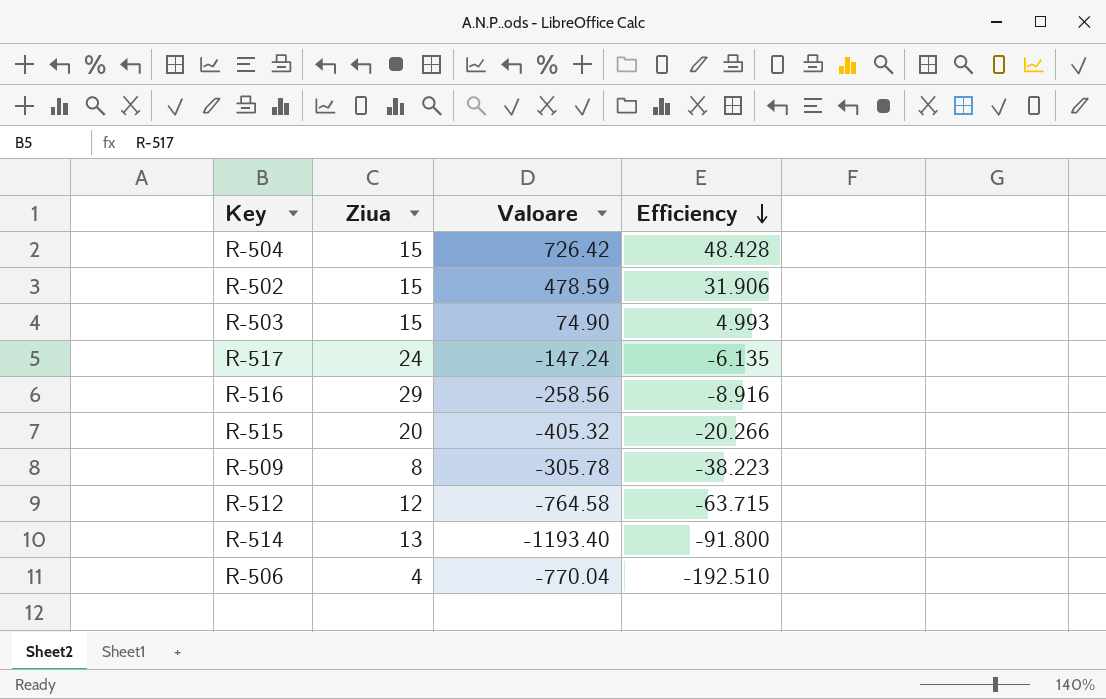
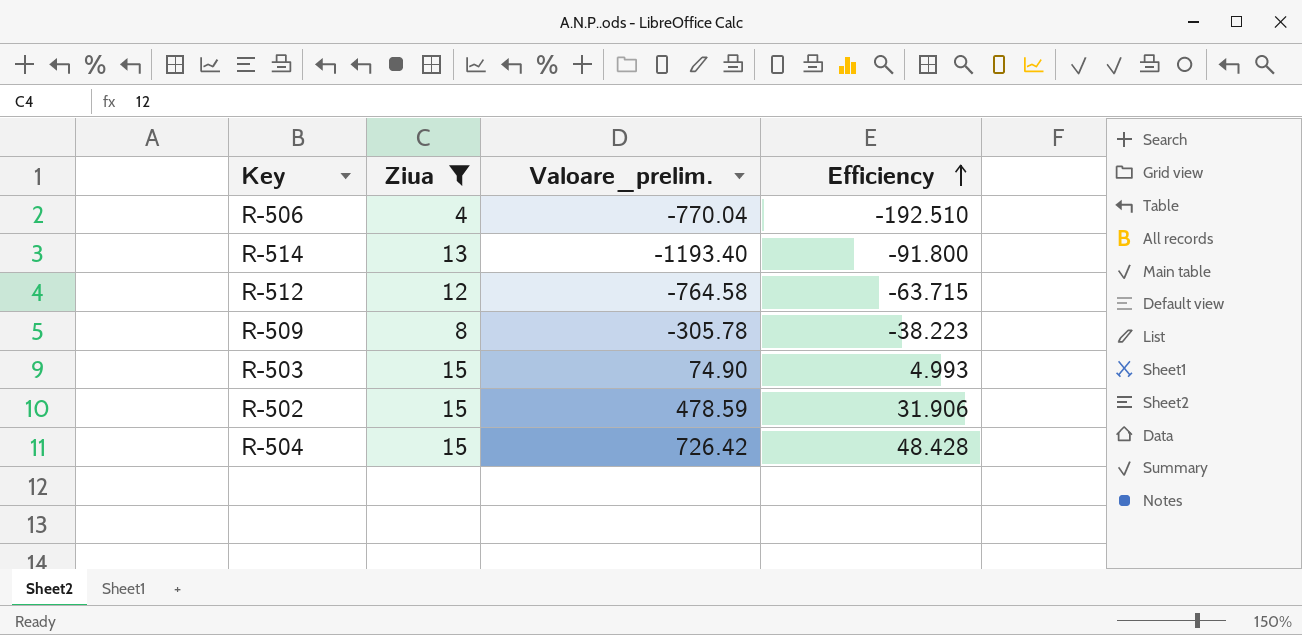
filter: none -> Ziua <= 15
row order: Efficiency descending -> Efficiency ascending
column name: Valoare -> Valoare_prelim.

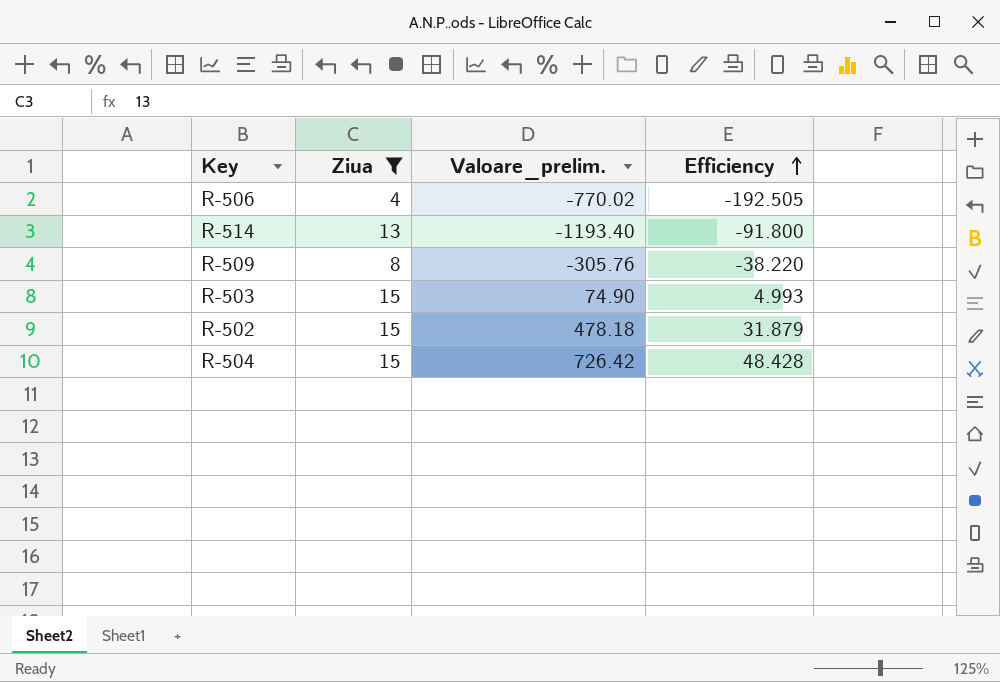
row R-512: 12 | -764.58 | -63.715 -> none
R-506 | Valoare_prelim.: -770.04 -> -770.02
R-506 | Efficiency: -192.510 -> -192.505
R-509 | Valoare_prelim.: -305.78 -> -305.76
R-509 | Efficiency: -38.223 -> -38.220
R-502 | Valoare_prelim.: 478.59 -> 478.18
R-502 | Efficiency: 31.906 -> 31.879

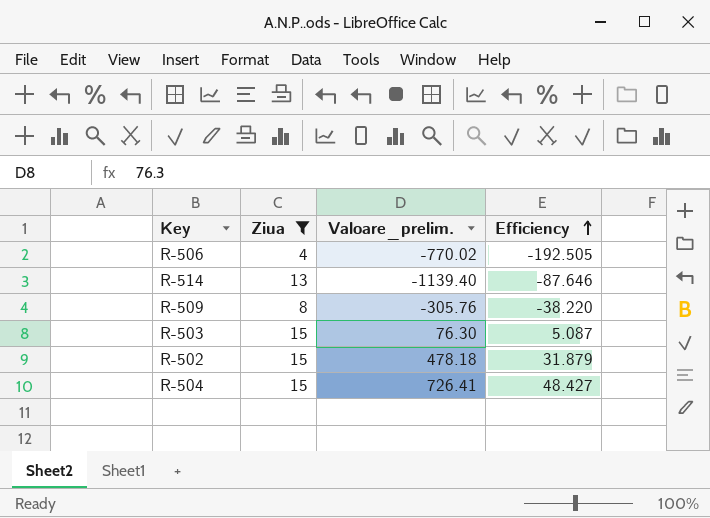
R-514 | Valoare_prelim.: -1193.40 -> -1139.40
R-514 | Efficiency: -91.800 -> -87.646
R-503 | Valoare_prelim.: 74.90 -> 76.30
R-503 | Efficiency: 4.993 -> 5.087
R-504 | Valoare_prelim.: 726.42 -> 726.41
R-504 | Efficiency: 48.428 -> 48.427

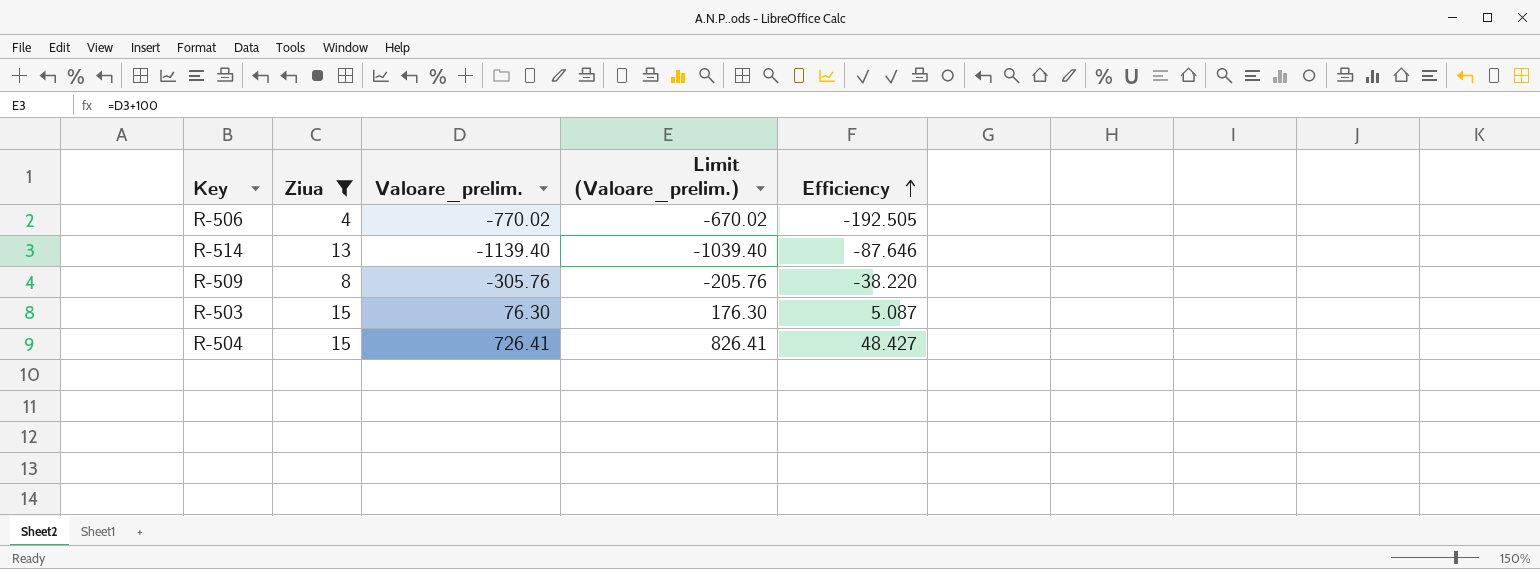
column Limit (Valoare_prelim.) | formula: none -> [Valoare_prelim.] + 100
row R-502: 15 | 478.18 | 31.879 -> none

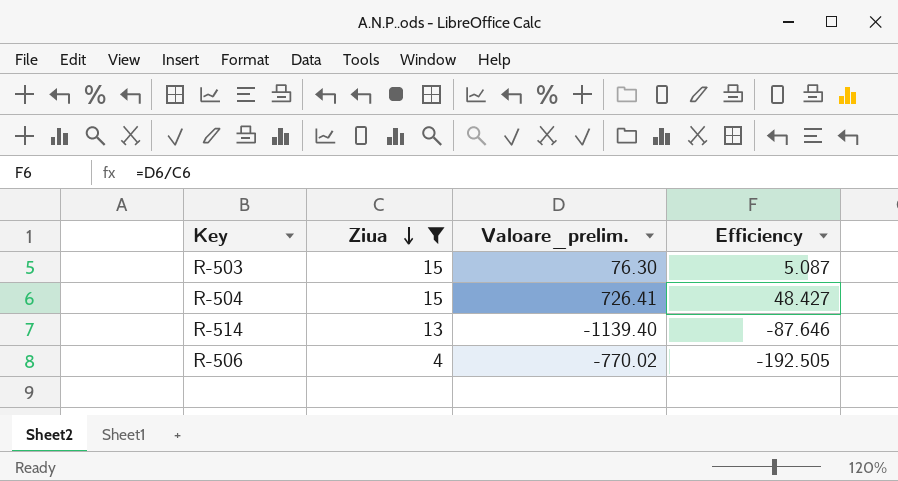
row order: Efficiency ascending -> Ziua descending
column Limit (Valoare_prelim.) | formula: [Valoare_prelim.] + 100 -> none
row R-509: 8 | -305.76 | -205.76 | -38.220 -> none

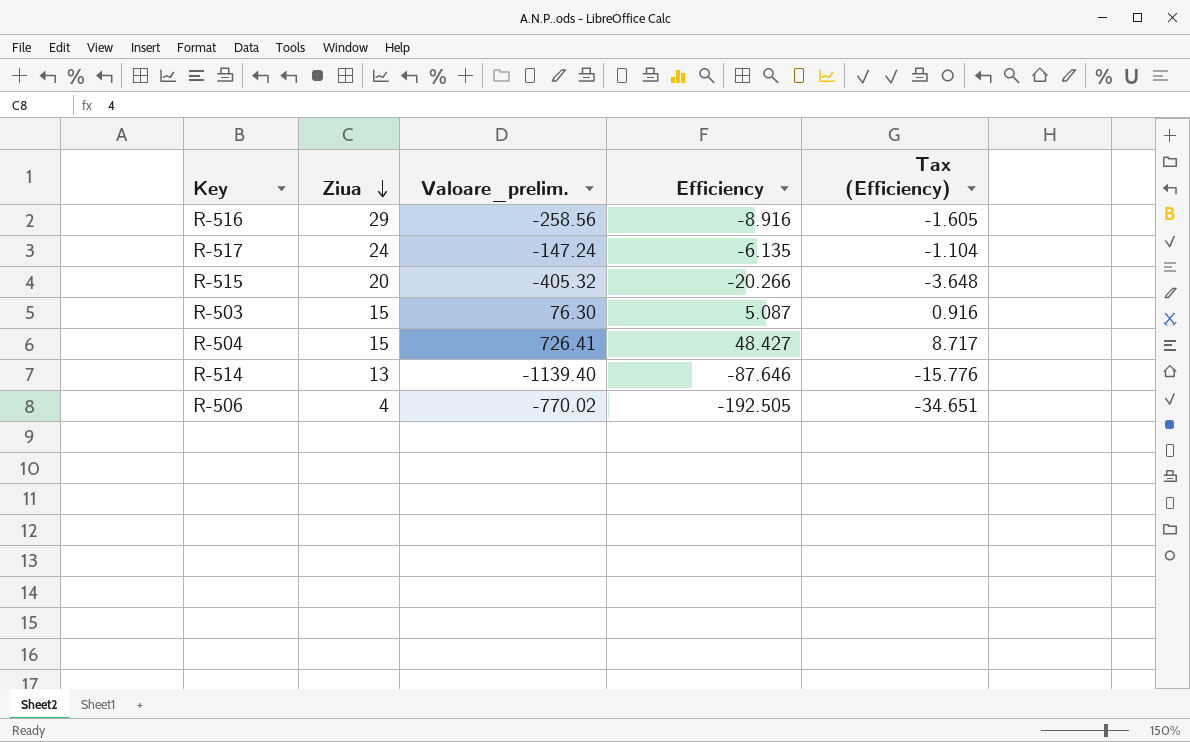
filter: Ziua <= 15 -> none
column Tax (Efficiency) | formula: none -> [Efficiency] * 0.18

